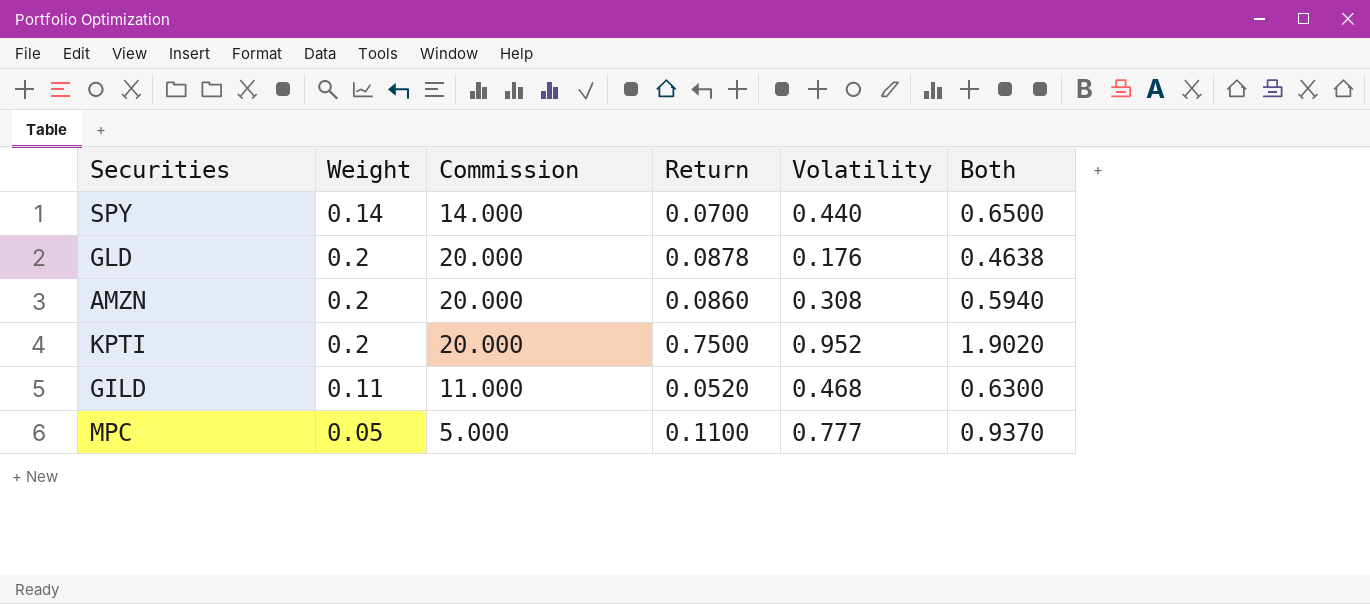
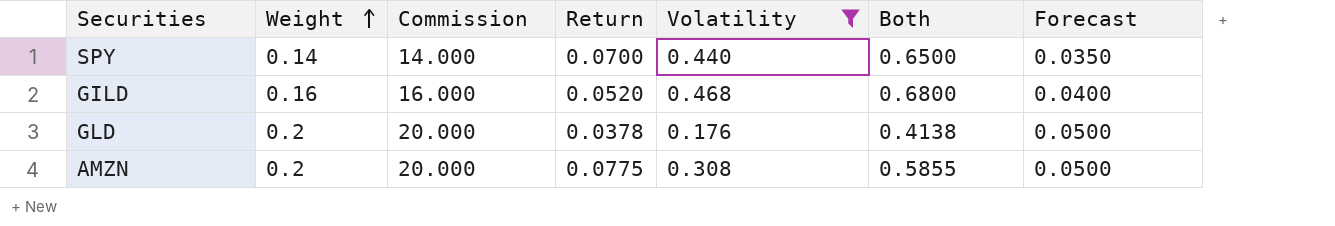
filter: none -> Volatility <= 0.468
row order: none -> Weight ascending
column Forecast | formula: none -> [Weight] * 0.25
GILD | Weight: 0.11 -> 0.16
GILD | Commission: 11.000 -> 16.000
GILD | Both: 0.6300 -> 0.6800
GLD | Return: 0.0878 -> 0.0378
GLD | Both: 0.4638 -> 0.4138
AMZN | Return: 0.0860 -> 0.0775
AMZN | Both: 0.5940 -> 0.5855

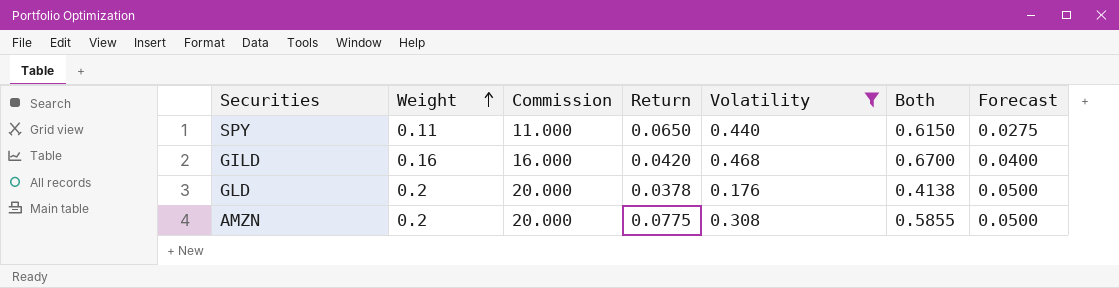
SPY | Weight: 0.14 -> 0.11
SPY | Commission: 14.000 -> 11.000
SPY | Return: 0.0700 -> 0.0650
SPY | Both: 0.6500 -> 0.6150
SPY | Forecast: 0.0350 -> 0.0275
GILD | Return: 0.0520 -> 0.0420
GILD | Both: 0.6800 -> 0.6700

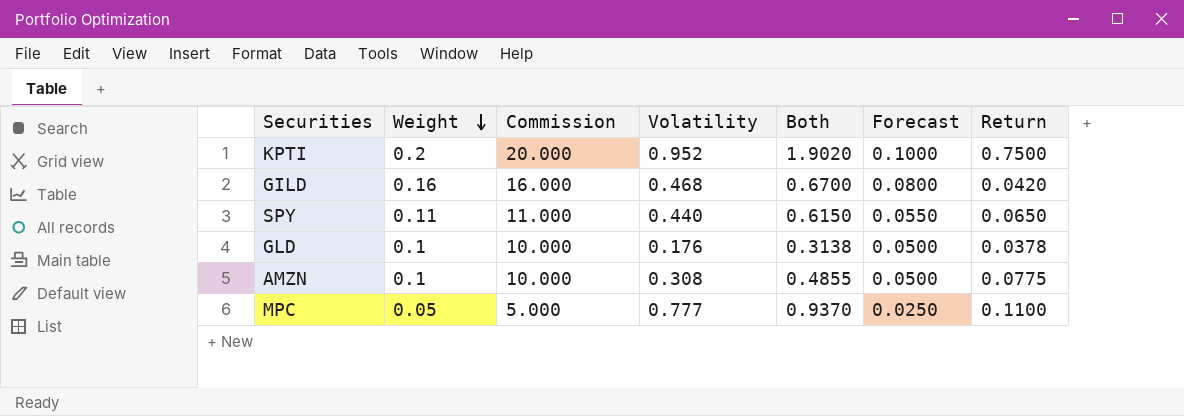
filter: Volatility <= 0.468 -> none
row order: Weight ascending -> Weight descending
column Forecast | formula: [Weight] * 0.25 -> [Weight] * 0.5
column Return | position: 4 -> 7
GLD | Weight: 0.2 -> 0.1
GLD | Commission: 20.000 -> 10.000
GLD | Both: 0.4138 -> 0.3138
AMZN | Weight: 0.2 -> 0.1
AMZN | Commission: 20.000 -> 10.000
AMZN | Both: 0.5855 -> 0.4855

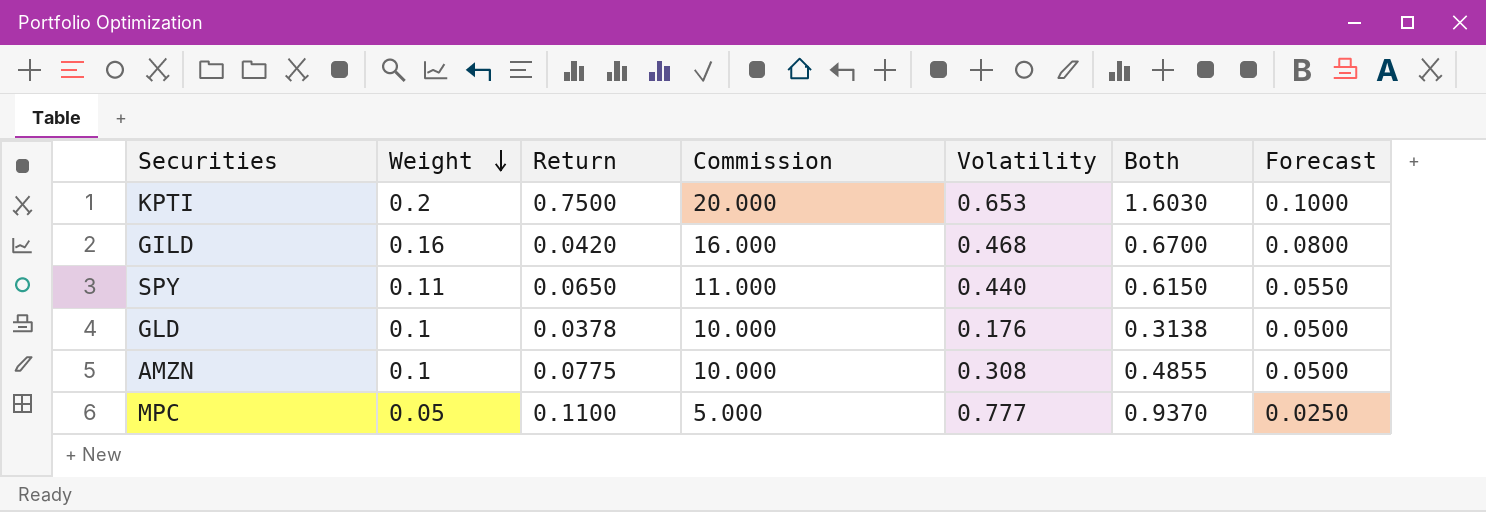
column Return | position: 7 -> 3
KPTI | Volatility: 0.952 -> 0.653
KPTI | Both: 1.9020 -> 1.6030

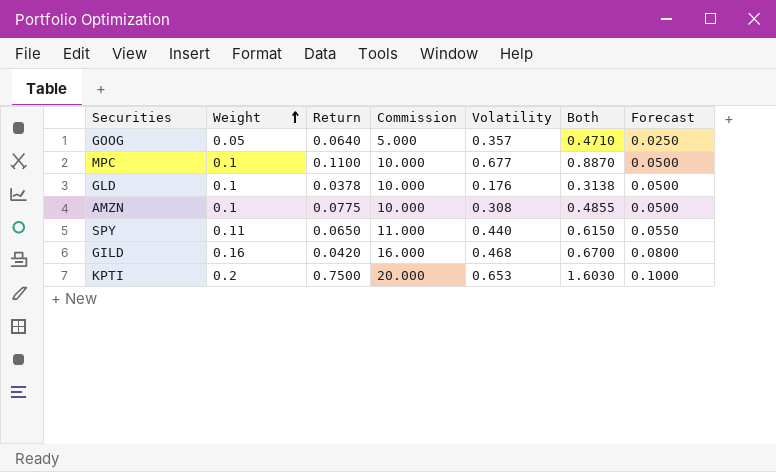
row order: Weight descending -> Weight ascending
row GOOG: none -> 0.05 | 0.0640 | 5.000 | 0.357 | 0.4710 | 0.0250
MPC | Weight: 0.05 -> 0.1
MPC | Commission: 5.000 -> 10.000
MPC | Volatility: 0.777 -> 0.677
MPC | Both: 0.9370 -> 0.8870
MPC | Forecast: 0.0250 -> 0.0500

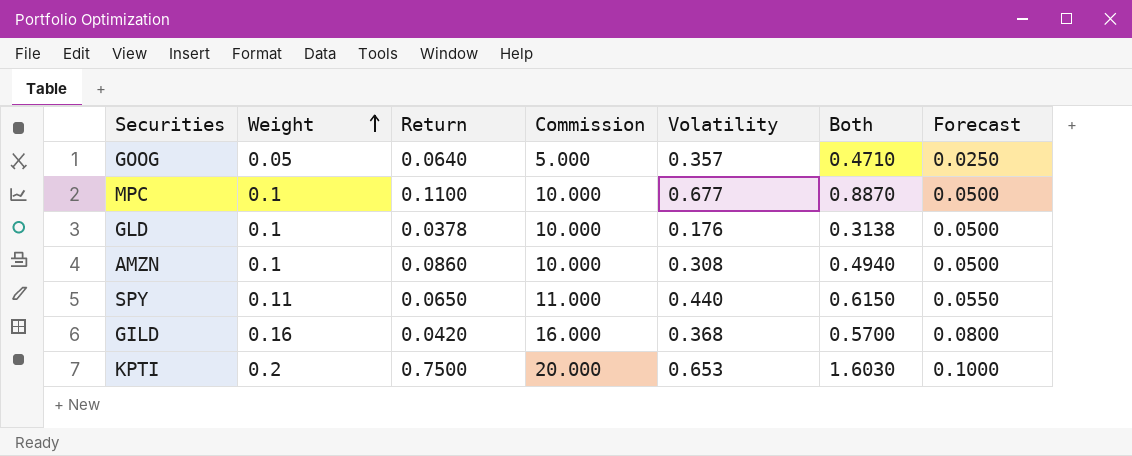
AMZN | Return: 0.0775 -> 0.0860
AMZN | Both: 0.4855 -> 0.4940
GILD | Volatility: 0.468 -> 0.368
GILD | Both: 0.6700 -> 0.5700

